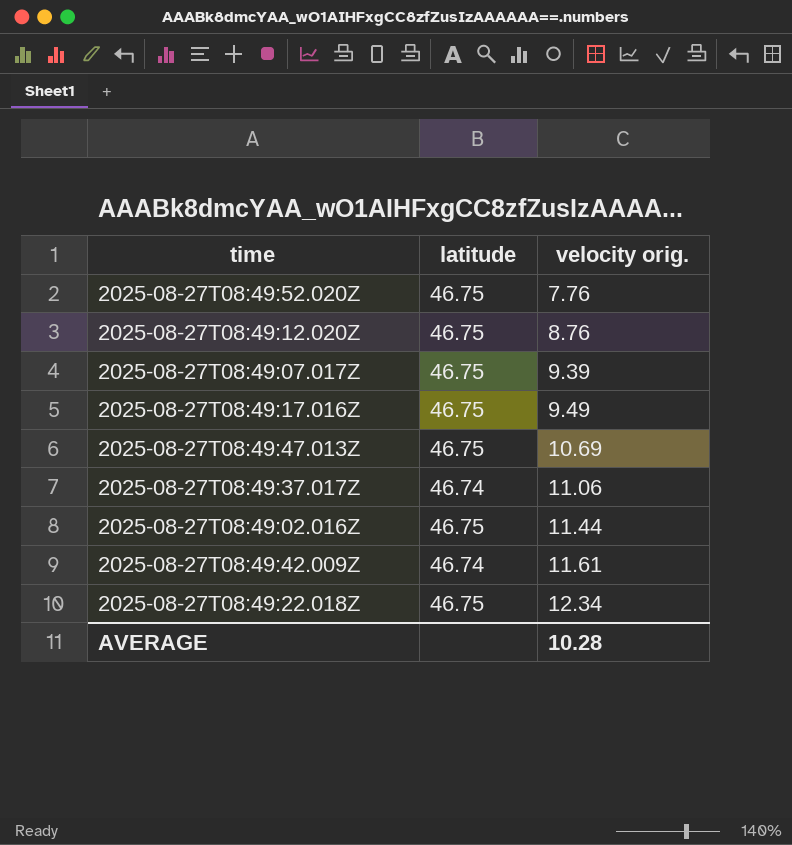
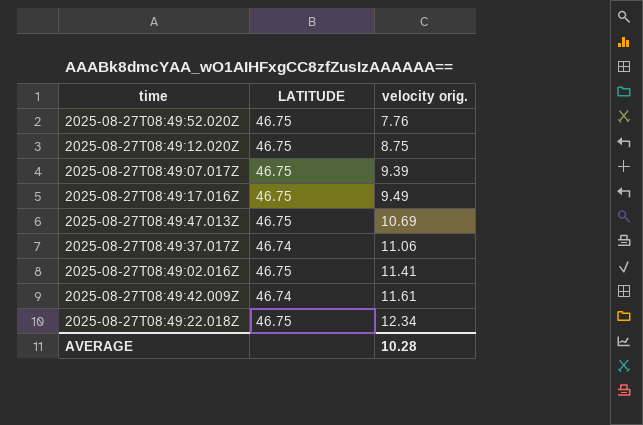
column name: latitude -> LATITUDE
2025-08-27T08:49:12.020Z | velocity orig.: 8.76 -> 8.75
2025-08-27T08:49:02.016Z | velocity orig.: 11.44 -> 11.41

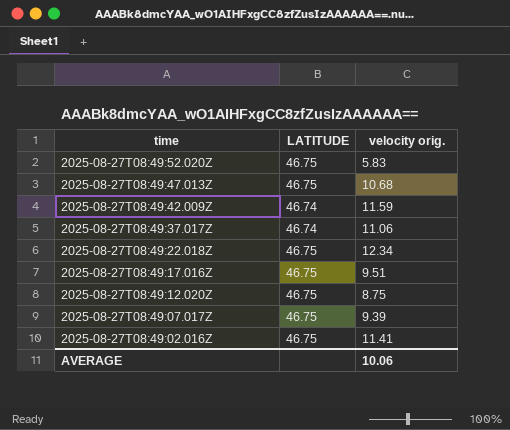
row order: velocity orig. ascending -> time descending
2025-08-27T08:49:52.020Z | velocity orig.: 7.76 -> 5.83
2025-08-27T08:49:47.013Z | velocity orig.: 10.69 -> 10.68
2025-08-27T08:49:42.009Z | velocity orig.: 11.61 -> 11.59
2025-08-27T08:49:17.016Z | velocity orig.: 9.49 -> 9.51
AVERAGE | velocity orig.: 10.28 -> 10.06

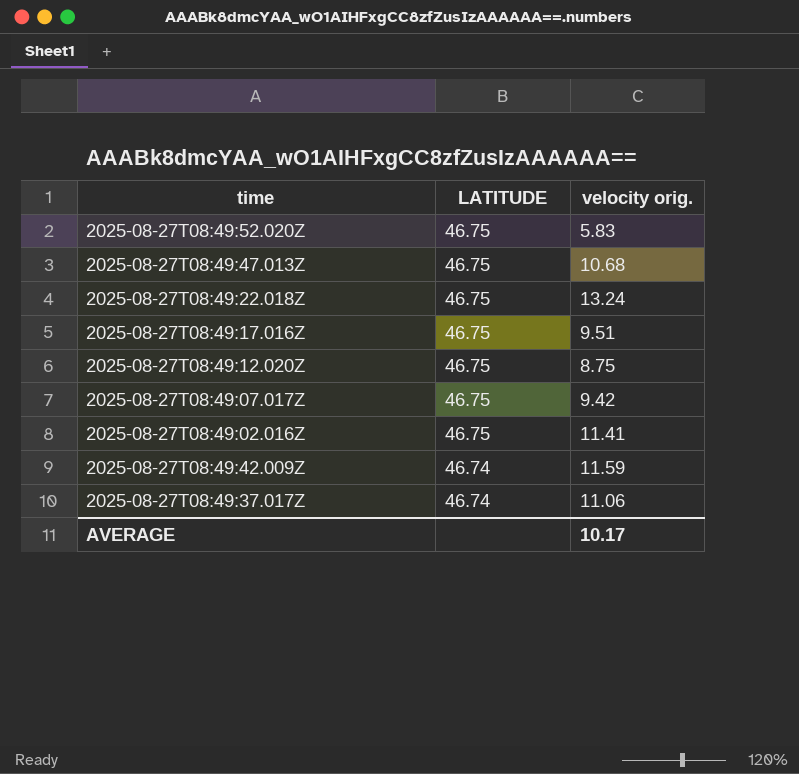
row order: time descending -> LATITUDE descending
2025-08-27T08:49:22.018Z | velocity orig.: 12.34 -> 13.24
2025-08-27T08:49:07.017Z | velocity orig.: 9.39 -> 9.42
AVERAGE | velocity orig.: 10.06 -> 10.17

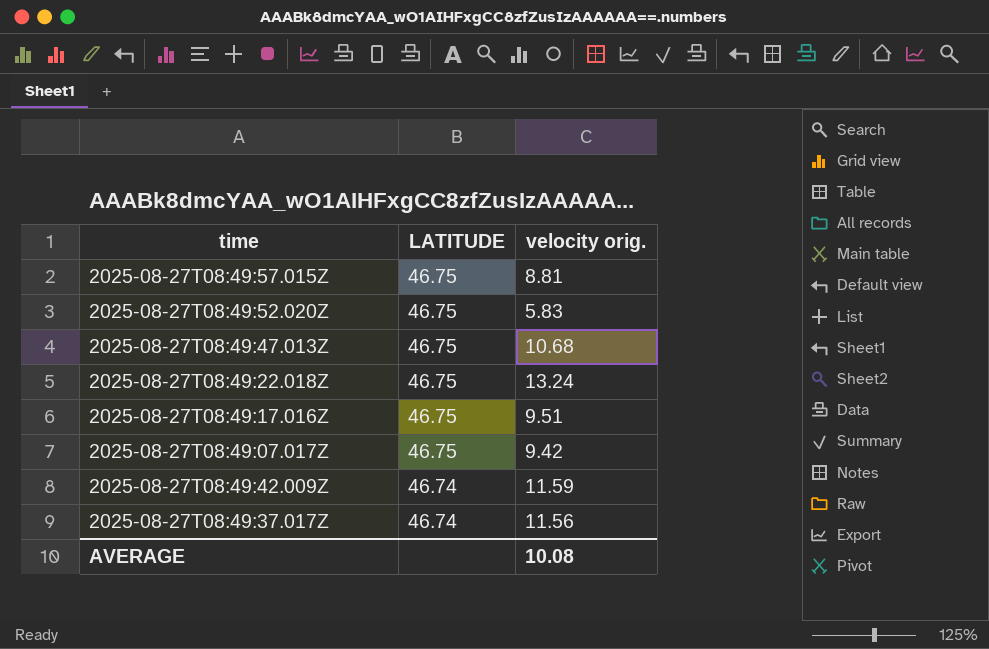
row 2025-08-27T08:49:12.020Z: 46.75 | 8.75 -> none
row 2025-08-27T08:49:02.016Z: 46.75 | 11.41 -> none
row 2025-08-27T08:49:57.015Z: none -> 46.75 | 8.81
2025-08-27T08:49:37.017Z | velocity orig.: 11.06 -> 11.56
AVERAGE | velocity orig.: 10.17 -> 10.08

